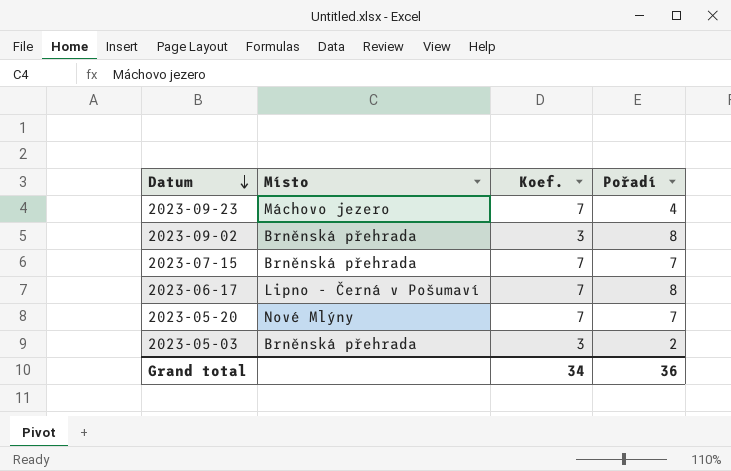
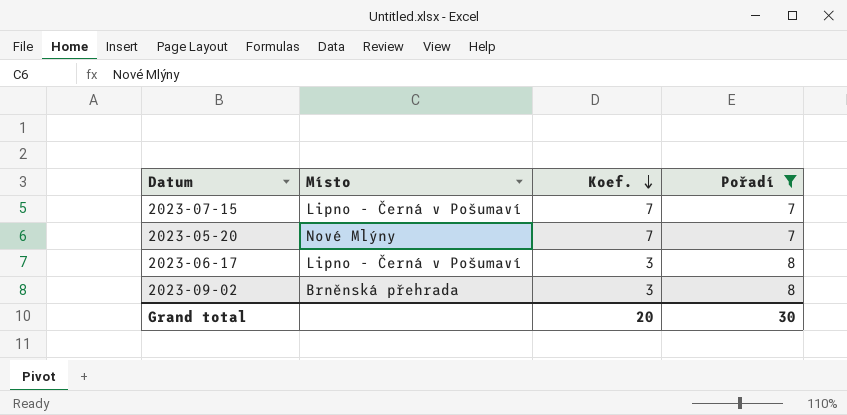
filter: none -> Pořadí >= 7
row order: Datum descending -> Koef. descending
2023-07-15 | Místo: Brněnská přehrada -> Lipno - Černá v Pošumaví
2023-06-17 | Koef.: 7 -> 3
Grand total | Koef.: 34 -> 20
Grand total | Pořadí: 36 -> 30

